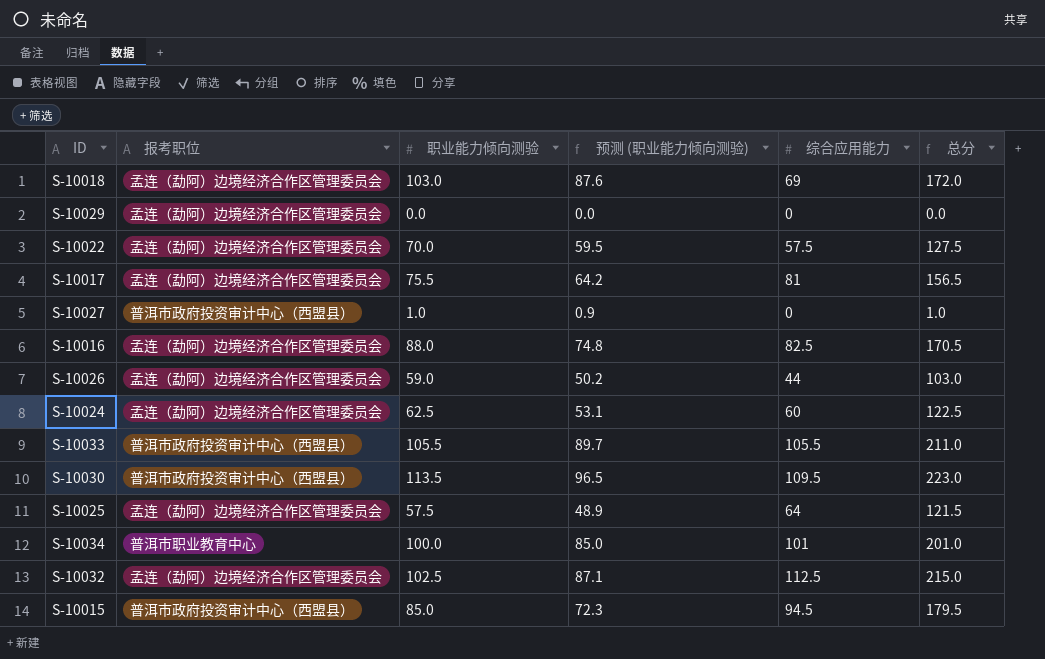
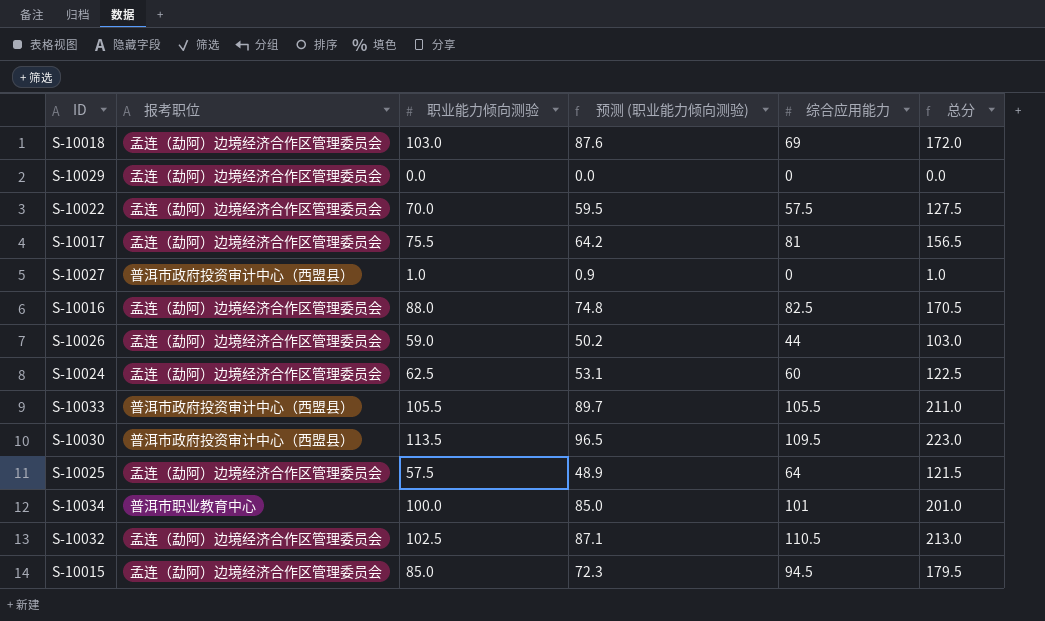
S-10032 | 综合应用能力: 112.5 -> 110.5
S-10032 | 总分: 215.0 -> 213.0
S-10015 | 报考职位: 普洱市政府投资审计中心（西盟县） -> 孟连（勐阿）边境经济合作区管理委员会

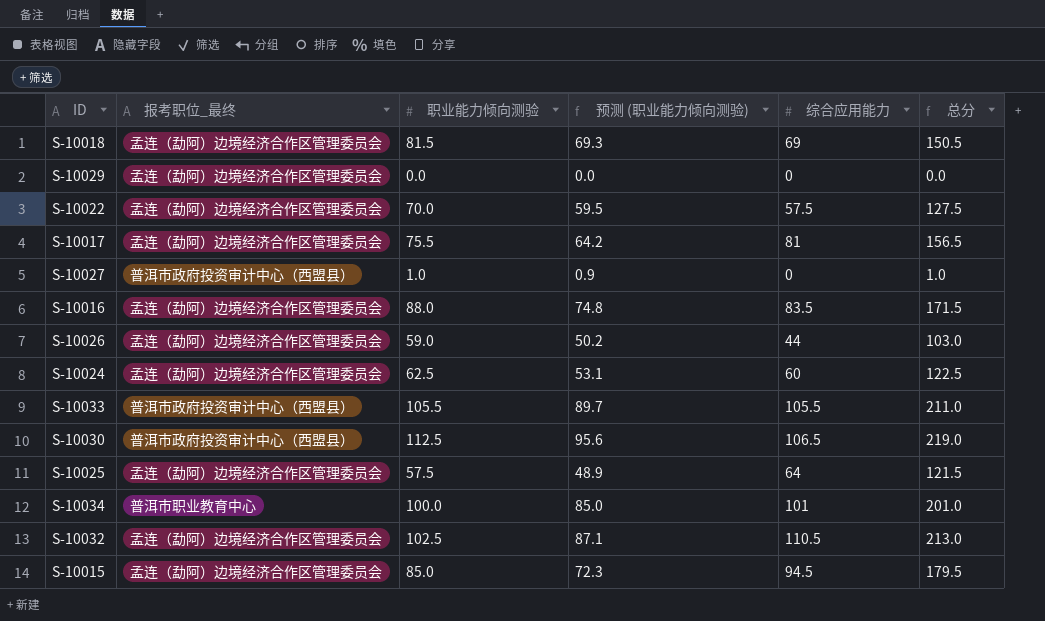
column name: 报考职位 -> 报考职位_最终
S-10018 | 职业能力倾向测验: 103.0 -> 81.5
S-10018 | 预测 (职业能力倾向测验): 87.6 -> 69.3
S-10018 | 总分: 172.0 -> 150.5
S-10016 | 综合应用能力: 82.5 -> 83.5
S-10016 | 总分: 170.5 -> 171.5
S-10030 | 职业能力倾向测验: 113.5 -> 112.5
S-10030 | 预测 (职业能力倾向测验): 96.5 -> 95.6
S-10030 | 综合应用能力: 109.5 -> 106.5
S-10030 | 总分: 223.0 -> 219.0

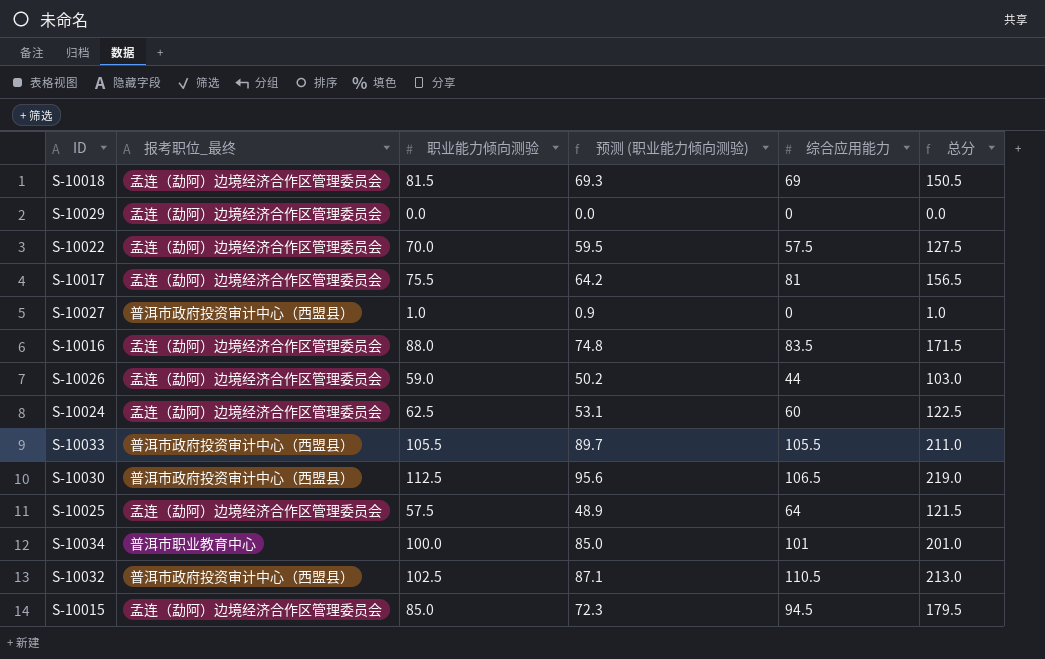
S-10032 | 报考职位_最终: 孟连（勐阿）边境经济合作区管理委员会 -> 普洱市政府投资审计中心（西盟县）

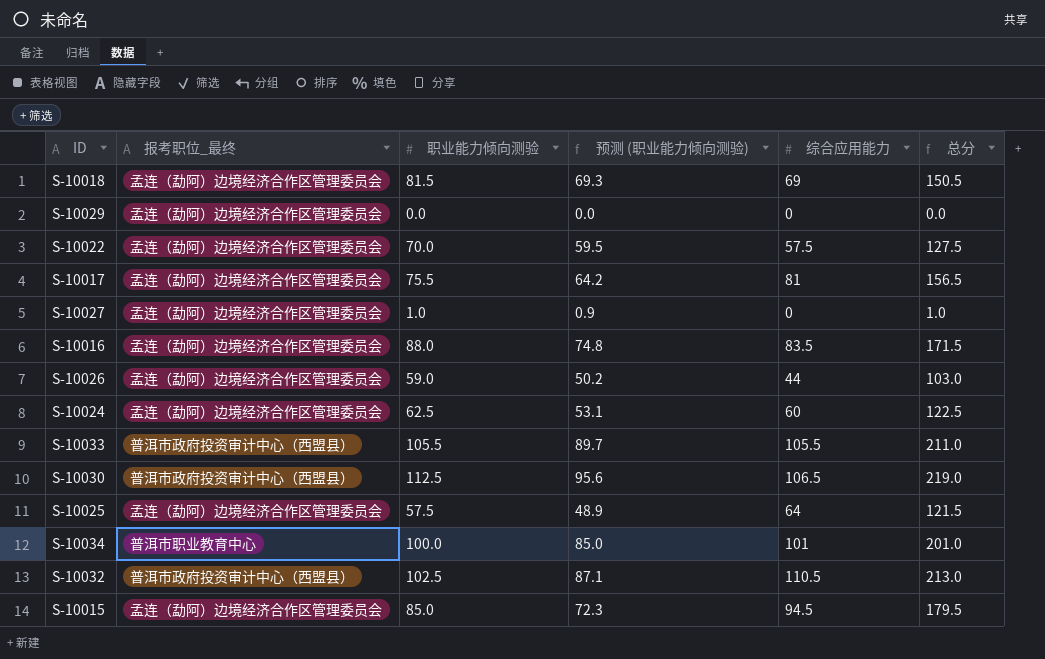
S-10027 | 报考职位_最终: 普洱市政府投资审计中心（西盟县） -> 孟连（勐阿）边境经济合作区管理委员会

